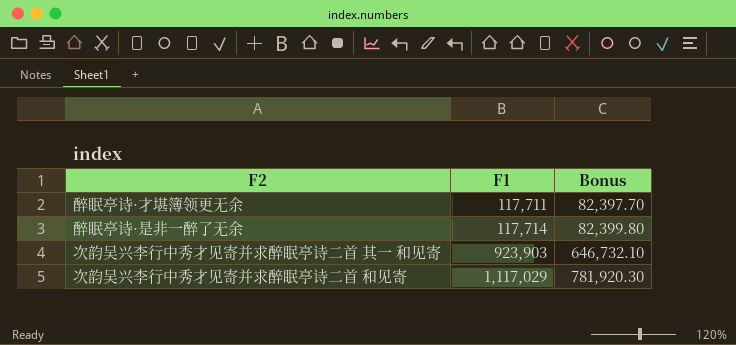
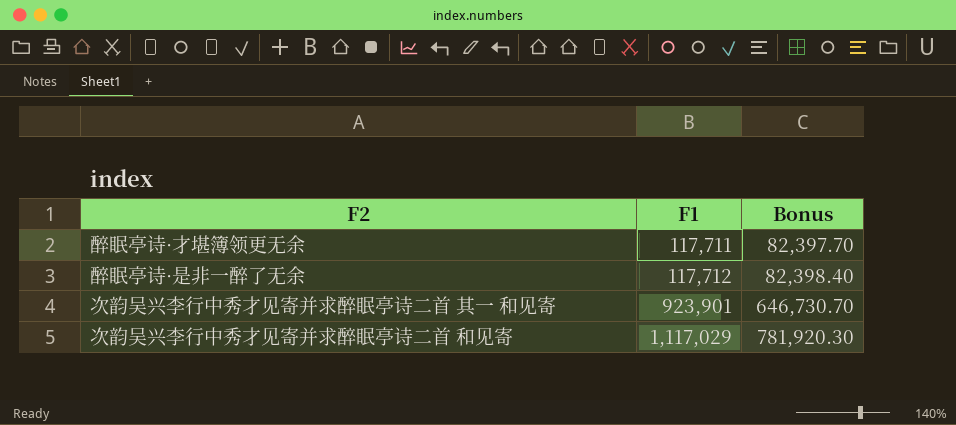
醉眠亭诗·是非一醉了无余 | F1: 117,714 -> 117,712
醉眠亭诗·是非一醉了无余 | Bonus: 82,399.80 -> 82,398.40
次韵吴兴李行中秀才见寄并求醉眠亭诗二首 其一 和见寄 | F1: 923,903 -> 923,901
次韵吴兴李行中秀才见寄并求醉眠亭诗二首 其一 和见寄 | Bonus: 646,732.10 -> 646,730.70

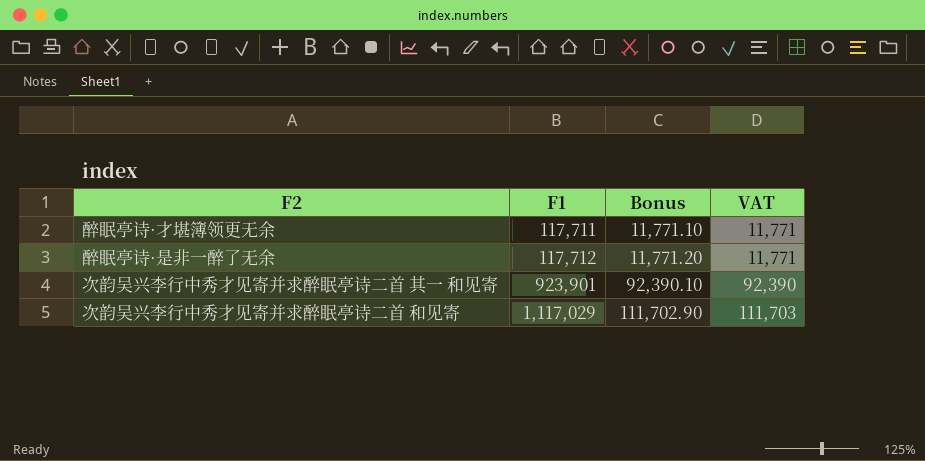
column Bonus | formula: [F1] * 0.7 -> [F1] * 0.1
column VAT | formula: none -> [F1] * 0.1

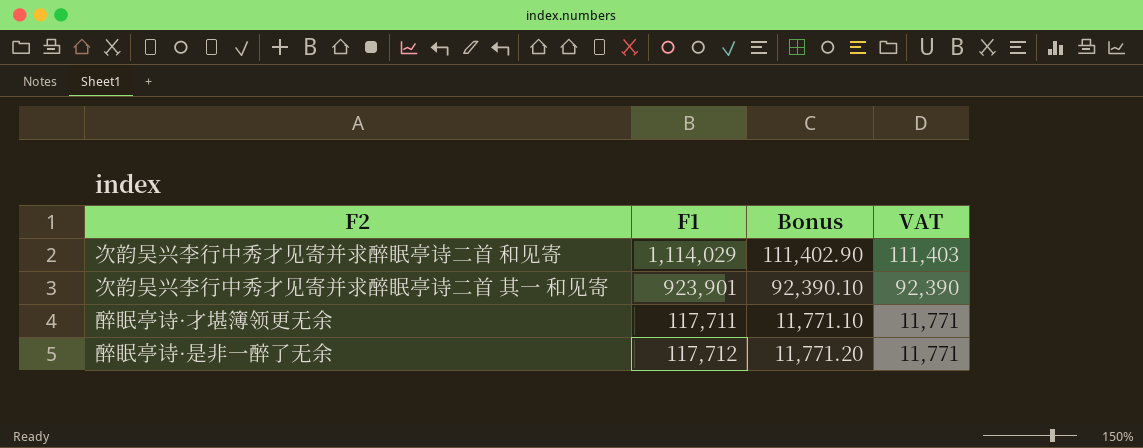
row order: F1 ascending -> VAT descending
次韵吴兴李行中秀才见寄并求醉眠亭诗二首 和见寄 | F1: 1,117,029 -> 1,114,029
次韵吴兴李行中秀才见寄并求醉眠亭诗二首 和见寄 | Bonus: 111,702.90 -> 111,402.90
次韵吴兴李行中秀才见寄并求醉眠亭诗二首 和见寄 | VAT: 111,703 -> 111,403

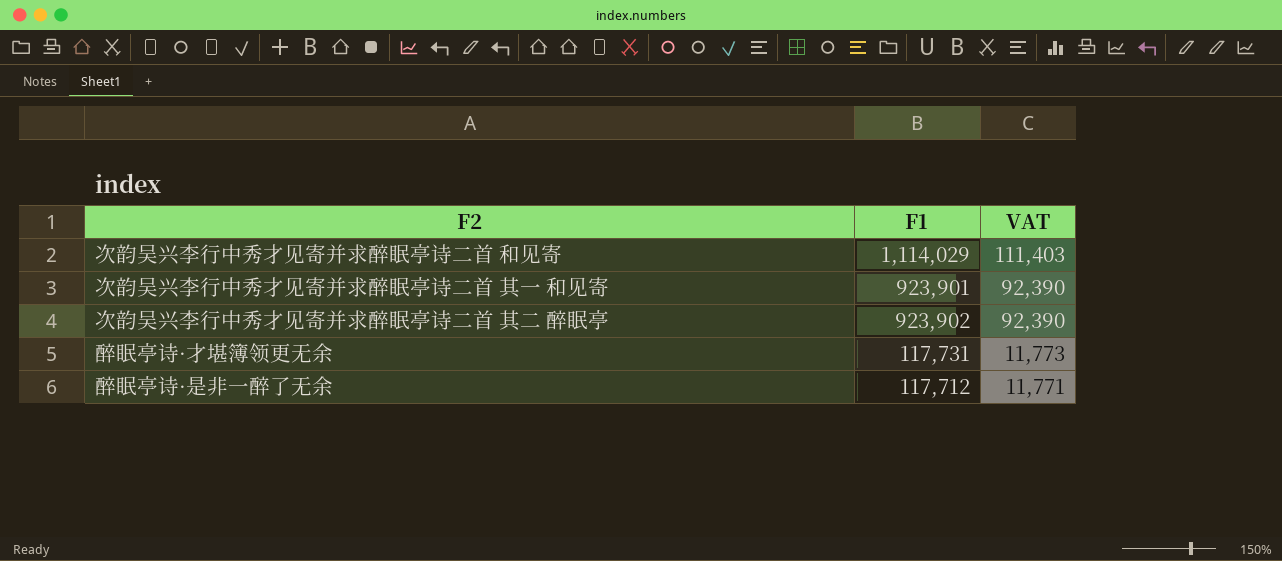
column Bonus | formula: [F1] * 0.1 -> none
row 次韵吴兴李行中秀才见寄并求醉眠亭诗二首 其二 醉眠亭: none -> 923,902 | 92,390
醉眠亭诗·才堪簿领更无余 | F1: 117,711 -> 117,731
醉眠亭诗·才堪簿领更无余 | VAT: 11,771 -> 11,773

